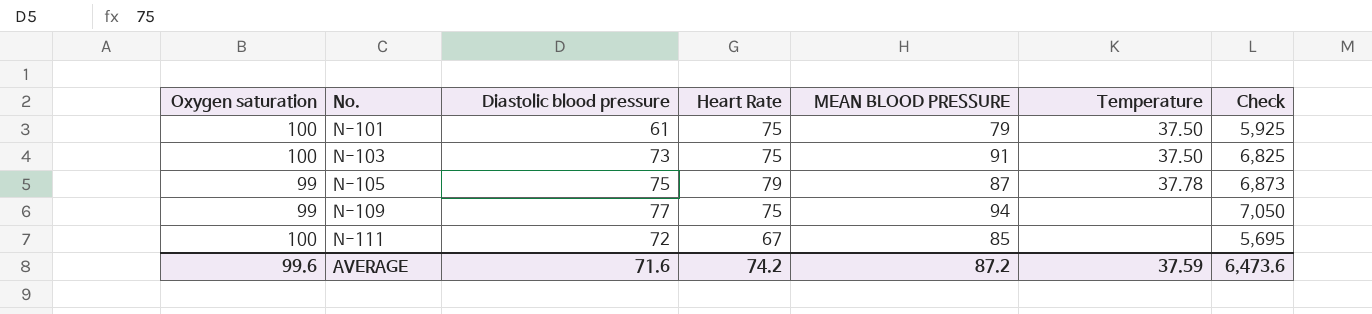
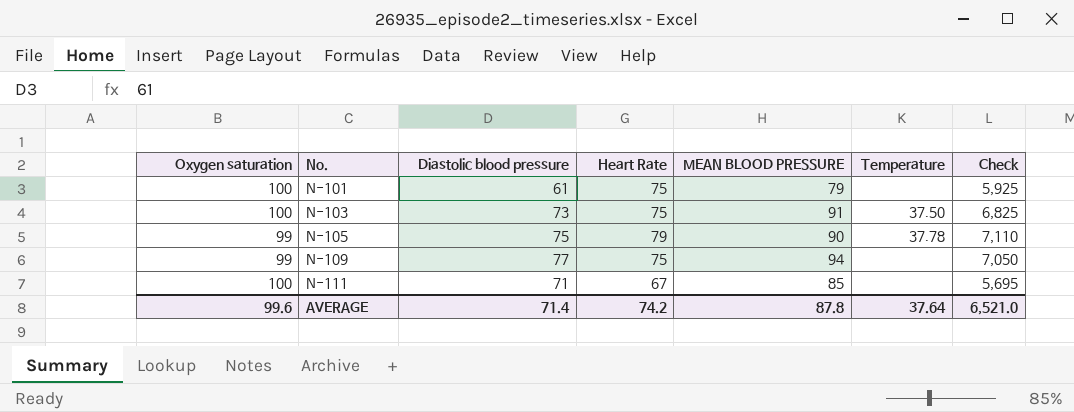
N-101 | Temperature: 37.50 -> none
N-105 | MEAN BLOOD PRESSURE: 87 -> 90
N-105 | Check: 6,873 -> 7,110
N-111 | Diastolic blood pressure: 72 -> 71
AVERAGE | Diastolic blood pressure: 71.6 -> 71.4
AVERAGE | MEAN BLOOD PRESSURE: 87.2 -> 87.8
AVERAGE | Temperature: 37.59 -> 37.64
AVERAGE | Check: 6,473.6 -> 6,521.0

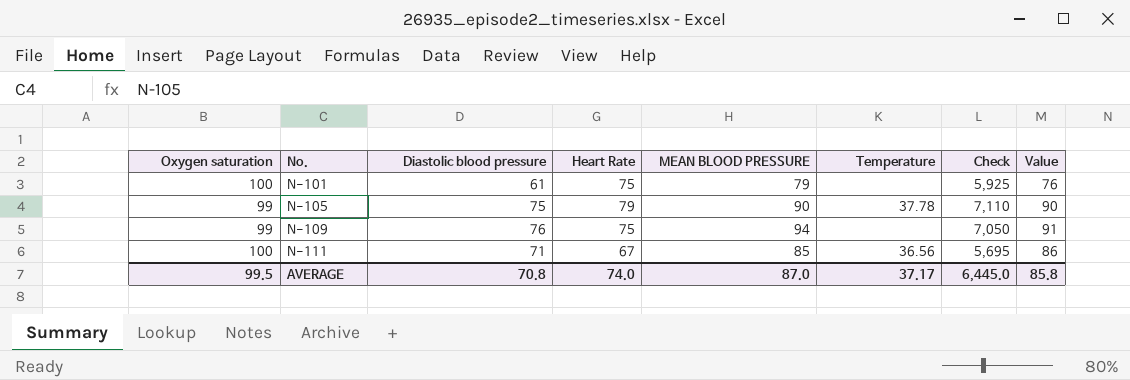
column Value | formula: none -> [Diastolic blood pressure] + 15
row N-103: 100 | 73 | 75 | 91 | 37.50 | 6,825 -> none
N-109 | Diastolic blood pressure: 77 -> 76
N-111 | Temperature: none -> 36.56
AVERAGE | Oxygen saturation: 99.6 -> 99.5
AVERAGE | Diastolic blood pressure: 71.4 -> 70.8
AVERAGE | Heart Rate: 74.2 -> 74.0
AVERAGE | MEAN BLOOD PRESSURE: 87.8 -> 87.0
AVERAGE | Temperature: 37.64 -> 37.17
AVERAGE | Check: 6,521.0 -> 6,445.0

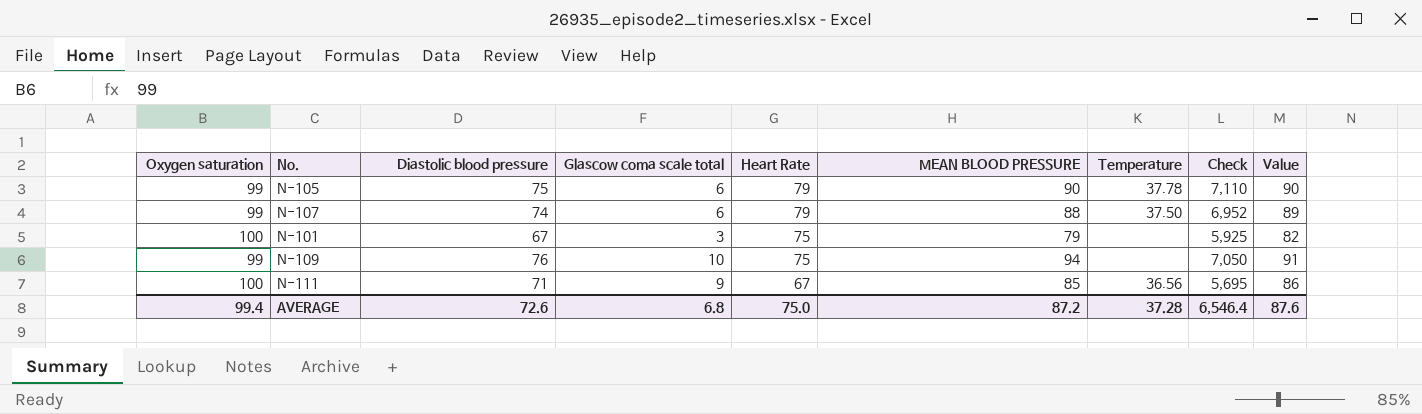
row order: No. ascending -> Heart Rate descending
column Glascow coma scale total | position: none -> 4
row N-107: none -> 99 | 74 | 6 | 79 | 88 | 37.50 | 6,952 | 89
N-101 | Diastolic blood pressure: 61 -> 67
N-101 | Value: 76 -> 82
AVERAGE | Oxygen saturation: 99.5 -> 99.4
AVERAGE | Diastolic blood pressure: 70.8 -> 72.6
AVERAGE | Heart Rate: 74.0 -> 75.0
AVERAGE | MEAN BLOOD PRESSURE: 87.0 -> 87.2
AVERAGE | Temperature: 37.17 -> 37.28
AVERAGE | Check: 6,445.0 -> 6,546.4
AVERAGE | Value: 85.8 -> 87.6

